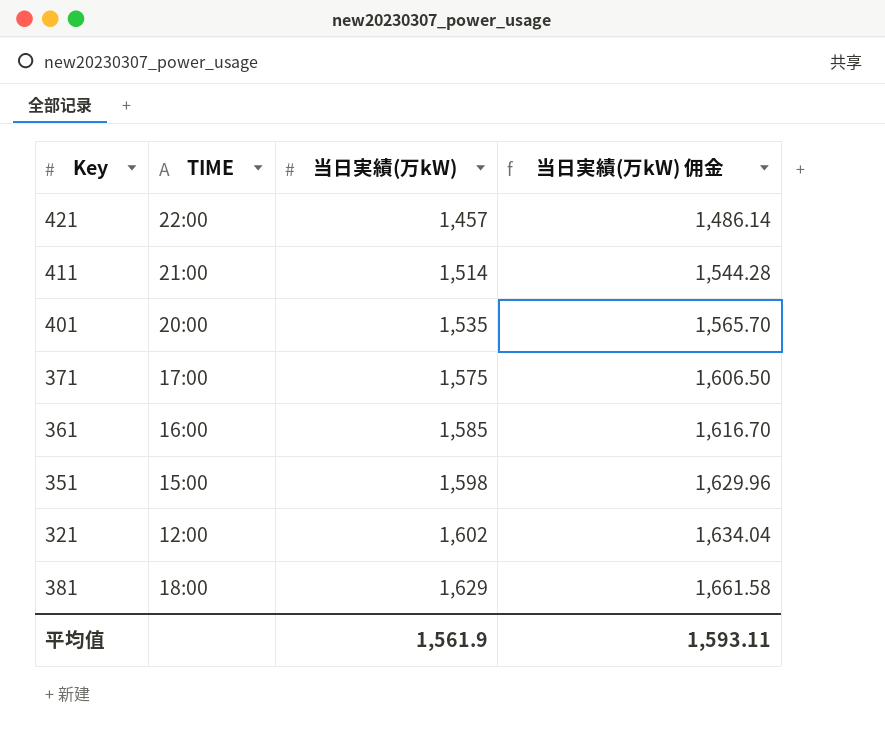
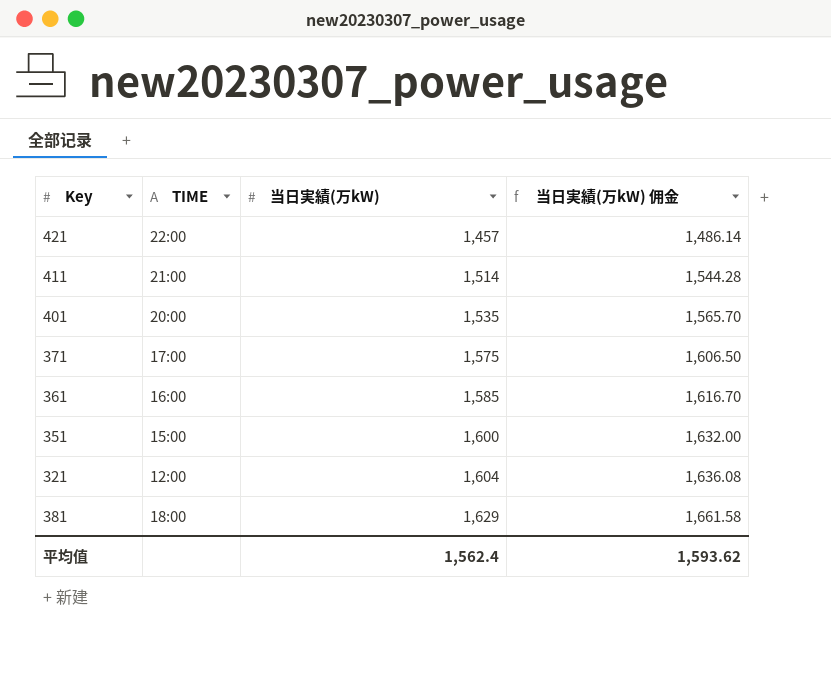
351 | 当日実績(万kW): 1,598 -> 1,600
351 | 当日実績(万kW) 佣金: 1,629.96 -> 1,632.00
321 | 当日実績(万kW): 1,602 -> 1,604
321 | 当日実績(万kW) 佣金: 1,634.04 -> 1,636.08
平均值 | 当日実績(万kW): 1,561.9 -> 1,562.4
平均值 | 当日実績(万kW) 佣金: 1,593.11 -> 1,593.62

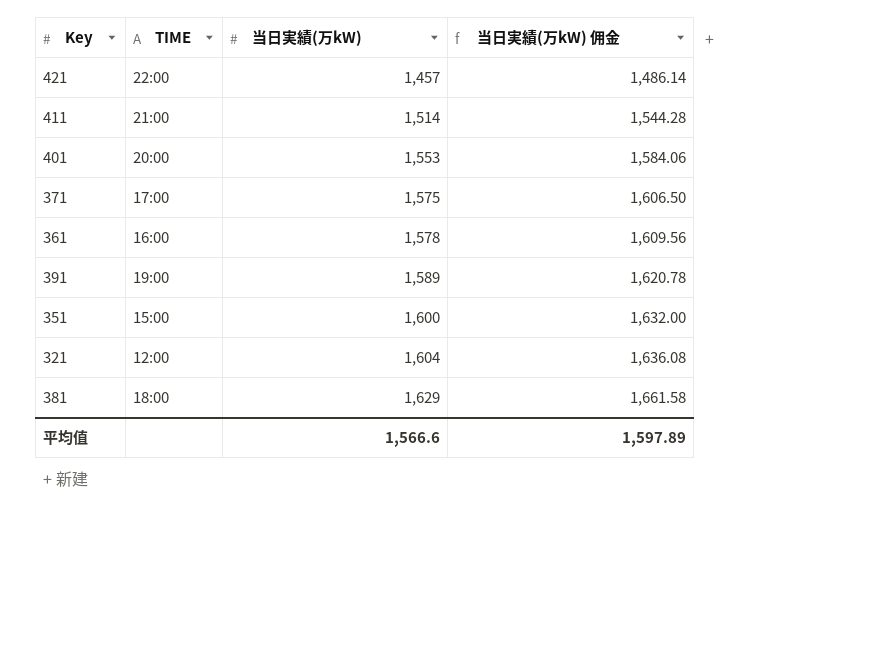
401 | 当日実績(万kW): 1,535 -> 1,553
401 | 当日実績(万kW) 佣金: 1,565.70 -> 1,584.06
361 | 当日実績(万kW): 1,585 -> 1,578
361 | 当日実績(万kW) 佣金: 1,616.70 -> 1,609.56
row 391: none -> 19:00 | 1,589 | 1,620.78
平均值 | 当日実績(万kW): 1,562.4 -> 1,566.6
平均值 | 当日実績(万kW) 佣金: 1,593.62 -> 1,597.89

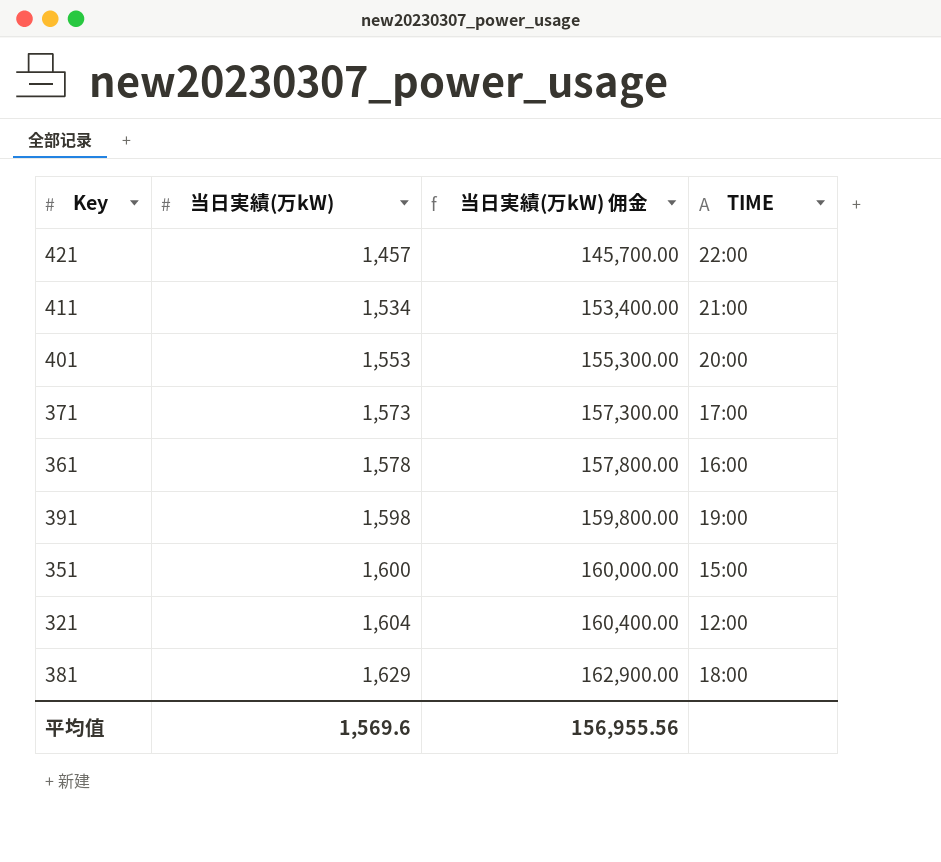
column 当日実績(万kW) 佣金 | formula: [当日実績(万kW)] * 1.02 -> [当日実績(万kW)] * 100
column TIME | position: 2 -> 4
411 | 当日実績(万kW): 1,514 -> 1,534
371 | 当日実績(万kW): 1,575 -> 1,573
391 | 当日実績(万kW): 1,589 -> 1,598
平均值 | 当日実績(万kW): 1,566.6 -> 1,569.6
平均值 | 当日実績(万kW) 佣金: 1,597.89 -> 156,955.56

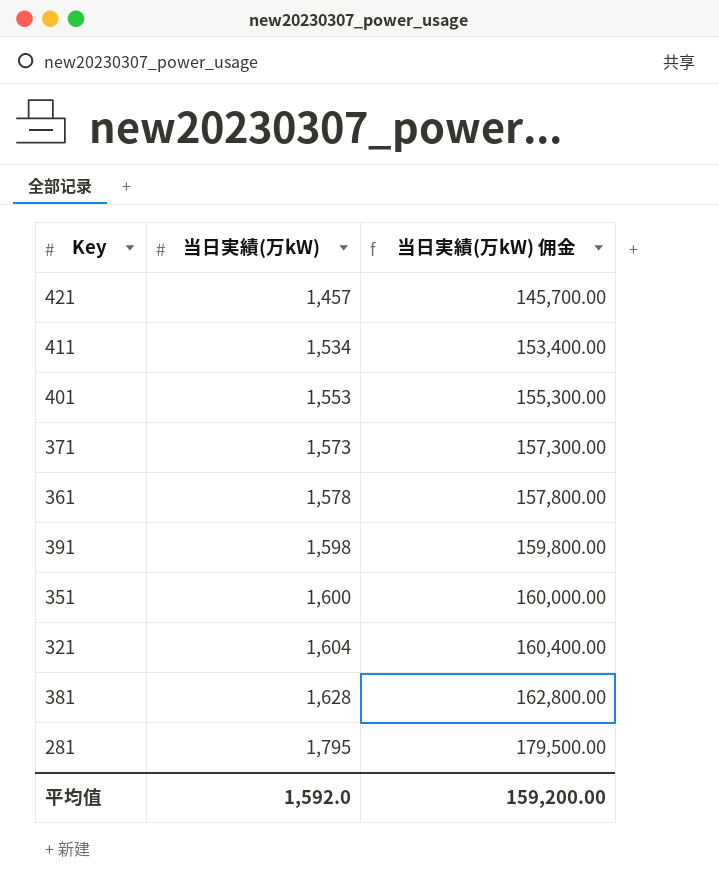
column TIME | position: 4 -> none
381 | 当日実績(万kW): 1,629 -> 1,628
381 | 当日実績(万kW) 佣金: 162,900.00 -> 162,800.00
row 281: none -> 1,795 | 179,500.00
平均值 | 当日実績(万kW): 1,569.6 -> 1,592.0
平均值 | 当日実績(万kW) 佣金: 156,955.56 -> 159,200.00

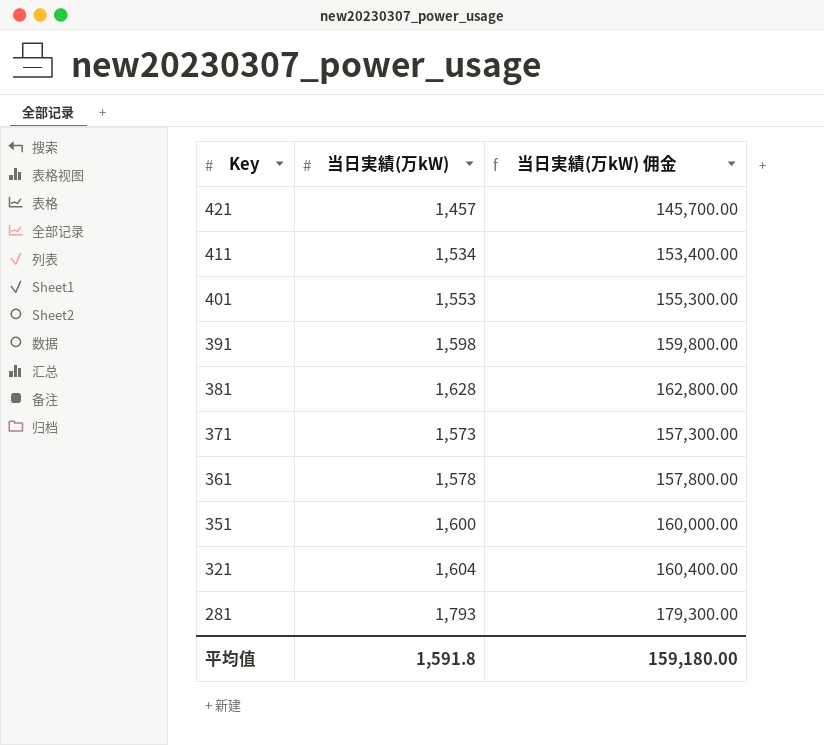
row order: 当日実績(万kW) ascending -> Key descending
281 | 当日実績(万kW): 1,795 -> 1,793
281 | 当日実績(万kW) 佣金: 179,500.00 -> 179,300.00
平均值 | 当日実績(万kW): 1,592.0 -> 1,591.8
平均值 | 当日実績(万kW) 佣金: 159,200.00 -> 159,180.00

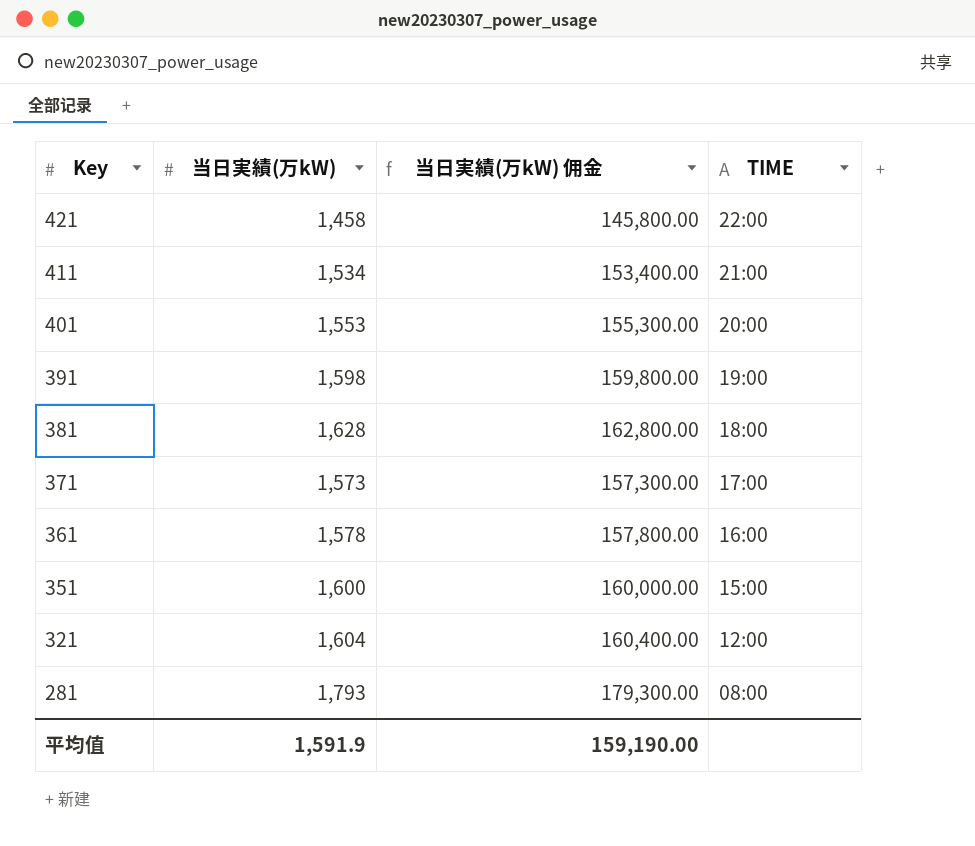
column TIME | position: none -> 4
421 | 当日実績(万kW): 1,457 -> 1,458
421 | 当日実績(万kW) 佣金: 145,700.00 -> 145,800.00
平均值 | 当日実績(万kW): 1,591.8 -> 1,591.9
平均值 | 当日実績(万kW) 佣金: 159,180.00 -> 159,190.00

